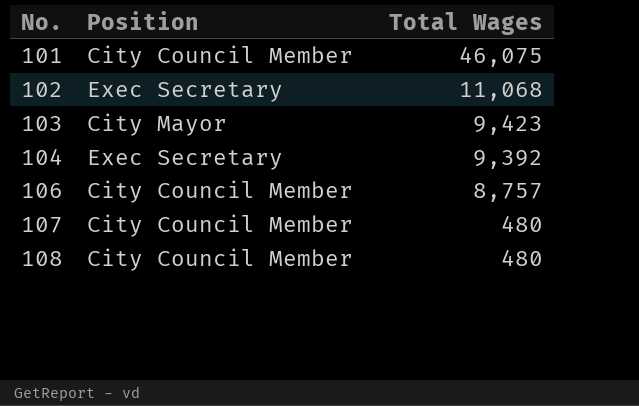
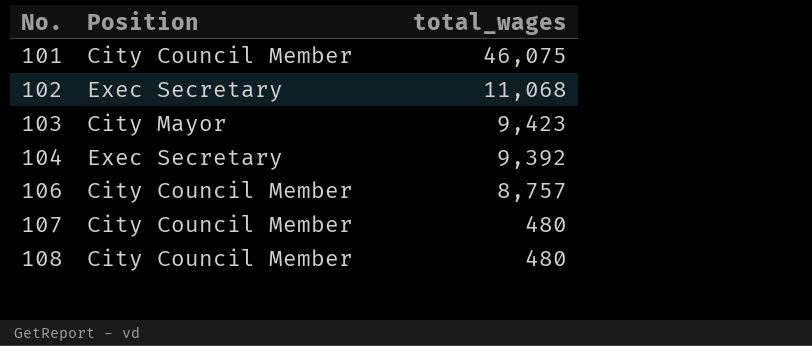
column name: Total Wages -> total_wages

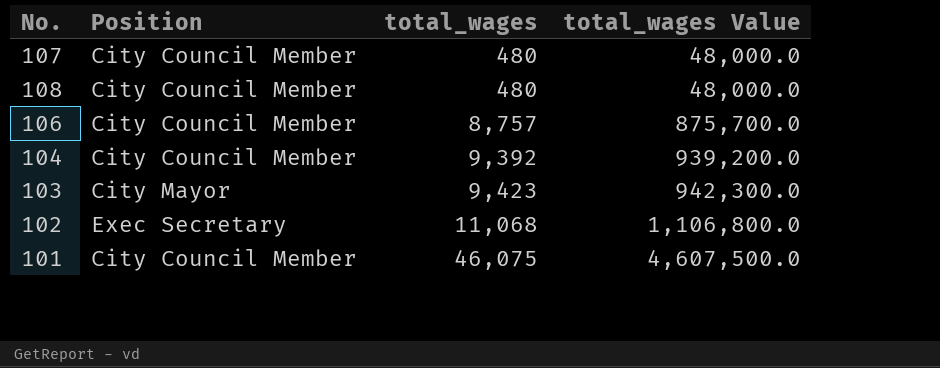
row order: No. ascending -> total_wages ascending
column total_wages Value | formula: none -> [total_wages] * 100
104 | Position: Exec Secretary -> City Council Member

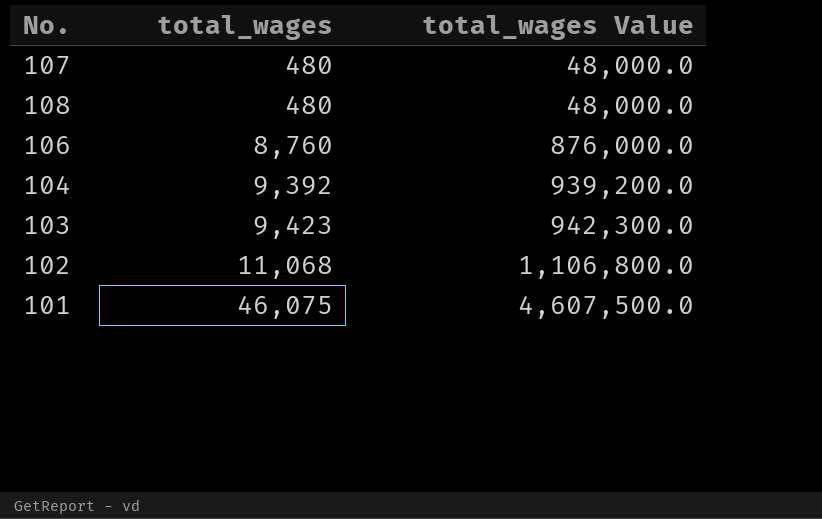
column Position | position: 2 -> none
106 | total_wages: 8,757 -> 8,760
106 | total_wages Value: 875,700.0 -> 876,000.0

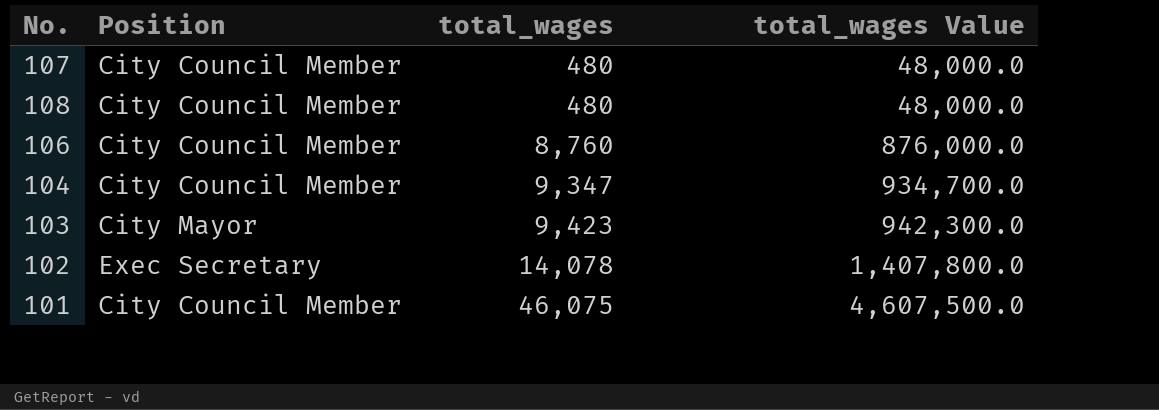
column Position | position: none -> 2
104 | total_wages: 9,392 -> 9,347
104 | total_wages Value: 939,200.0 -> 934,700.0
102 | total_wages: 11,068 -> 14,078
102 | total_wages Value: 1,106,800.0 -> 1,407,800.0

